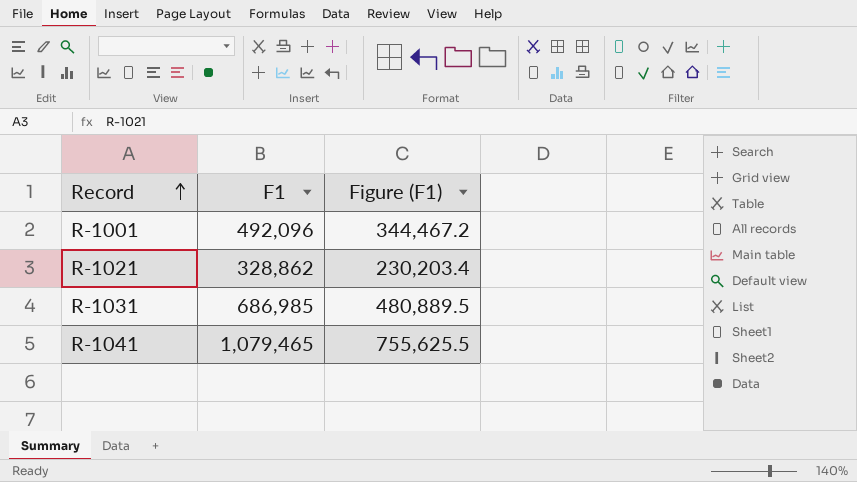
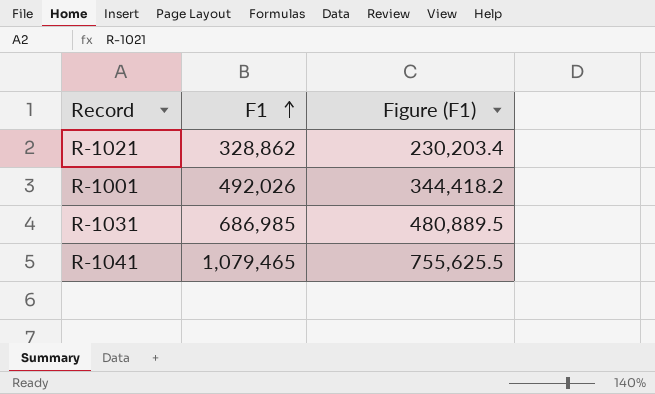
row order: Record ascending -> F1 ascending
R-1001 | F1: 492,096 -> 492,026
R-1001 | Figure (F1): 344,467.2 -> 344,418.2

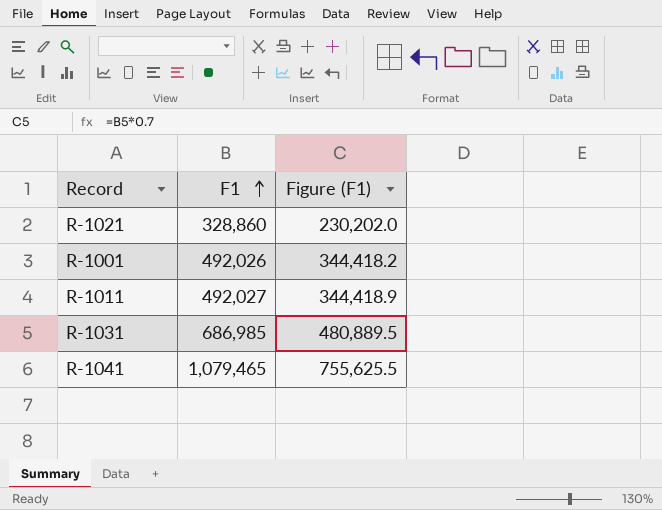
R-1021 | F1: 328,862 -> 328,860
R-1021 | Figure (F1): 230,203.4 -> 230,202.0
row R-1011: none -> 492,027 | 344,418.9

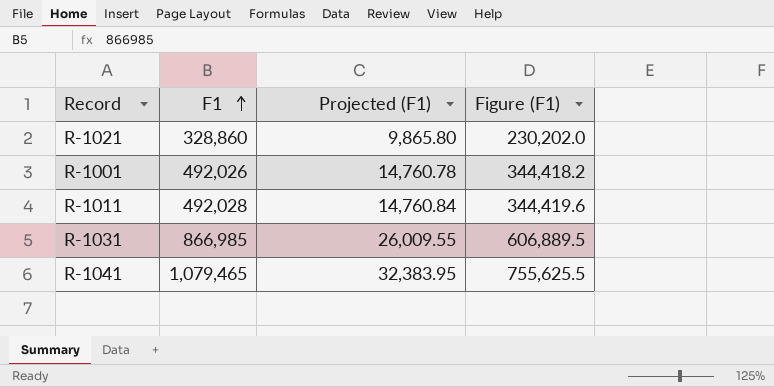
column Projected (F1) | formula: none -> [F1] * 0.03
R-1011 | F1: 492,027 -> 492,028
R-1011 | Figure (F1): 344,418.9 -> 344,419.6
R-1031 | F1: 686,985 -> 866,985
R-1031 | Figure (F1): 480,889.5 -> 606,889.5

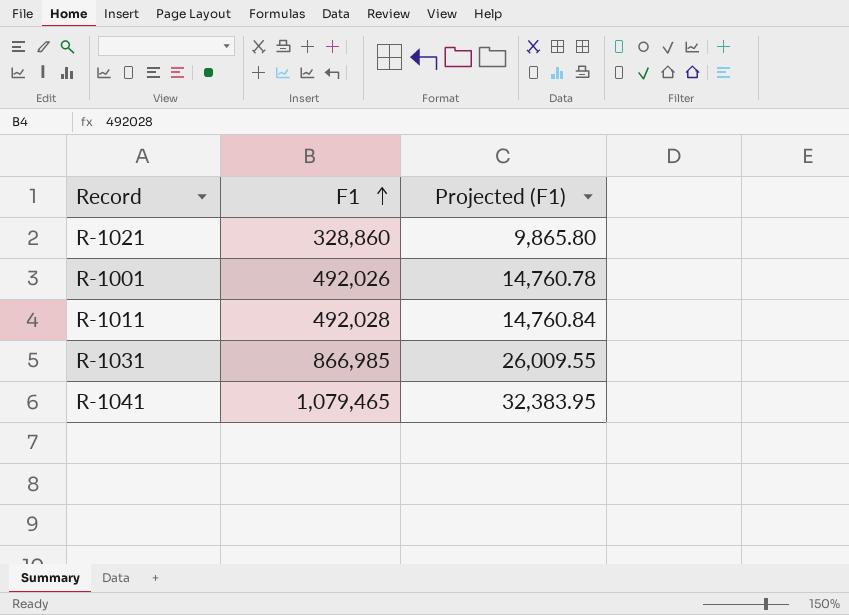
column Figure (F1) | formula: [F1] * 0.7 -> none

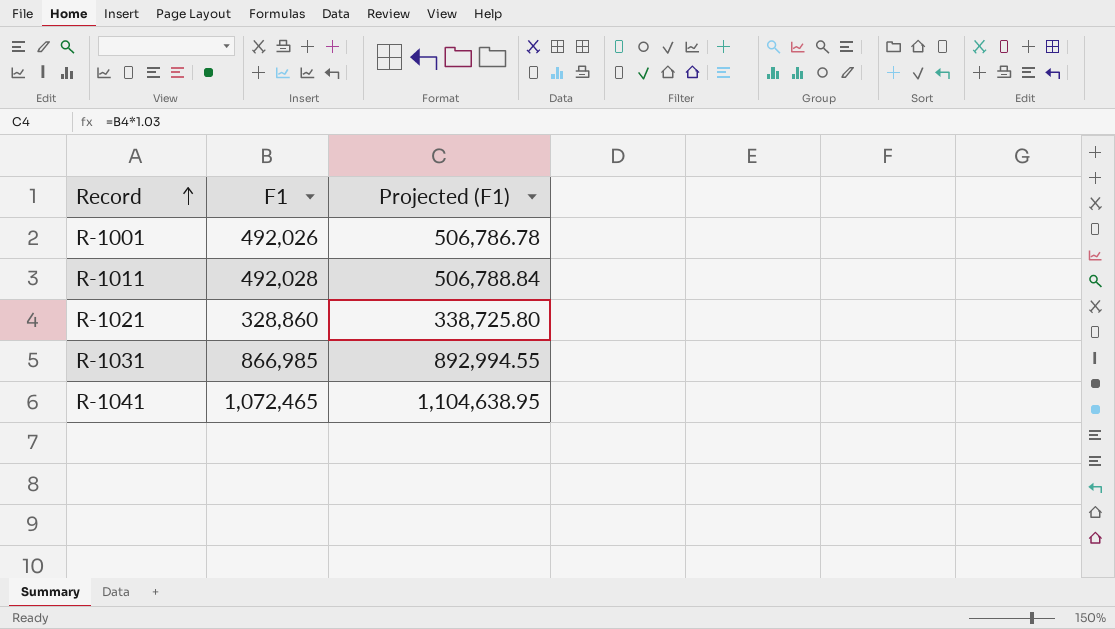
row order: F1 ascending -> Record ascending
column Projected (F1) | formula: [F1] * 0.03 -> [F1] * 1.03
R-1041 | F1: 1,079,465 -> 1,072,465

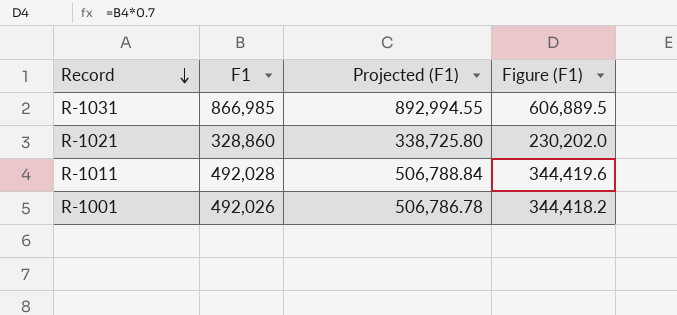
row order: Record ascending -> Record descending
column Figure (F1) | formula: none -> [F1] * 0.7
row R-1041: 1,072,465 | 1,104,638.95 -> none

